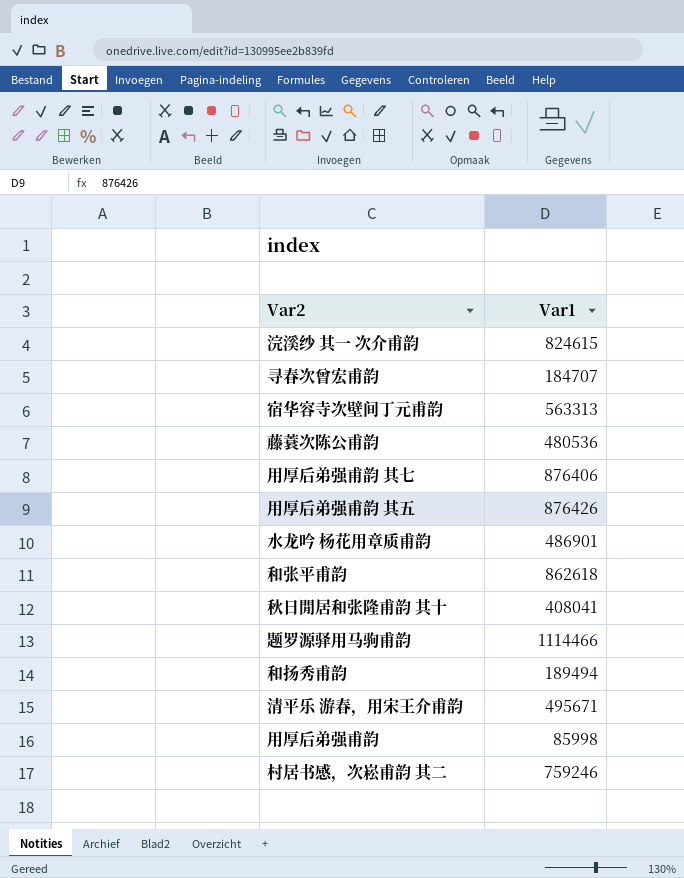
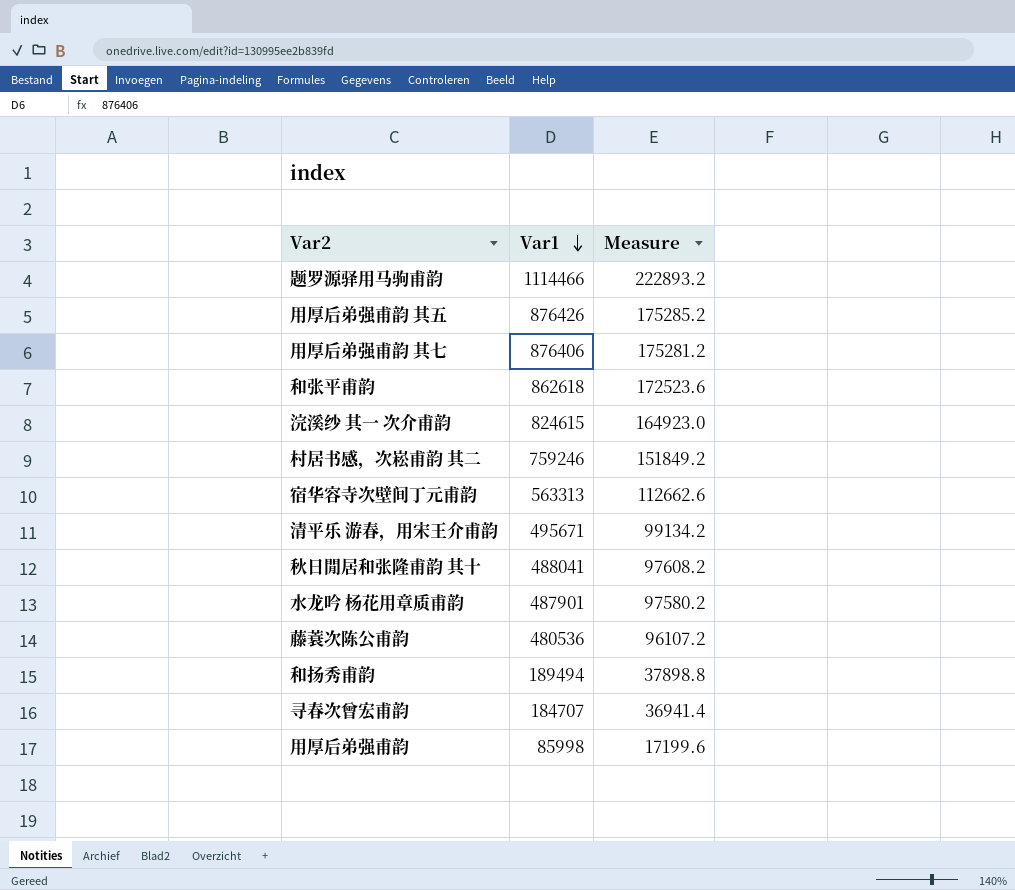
row order: none -> Var1 descending
column Measure | formula: none -> [Var1] * 0.2
秋日閒居和张隆甫韵 其十 | Var1: 408041 -> 488041
水龙吟 杨花用章质甫韵 | Var1: 486901 -> 487901

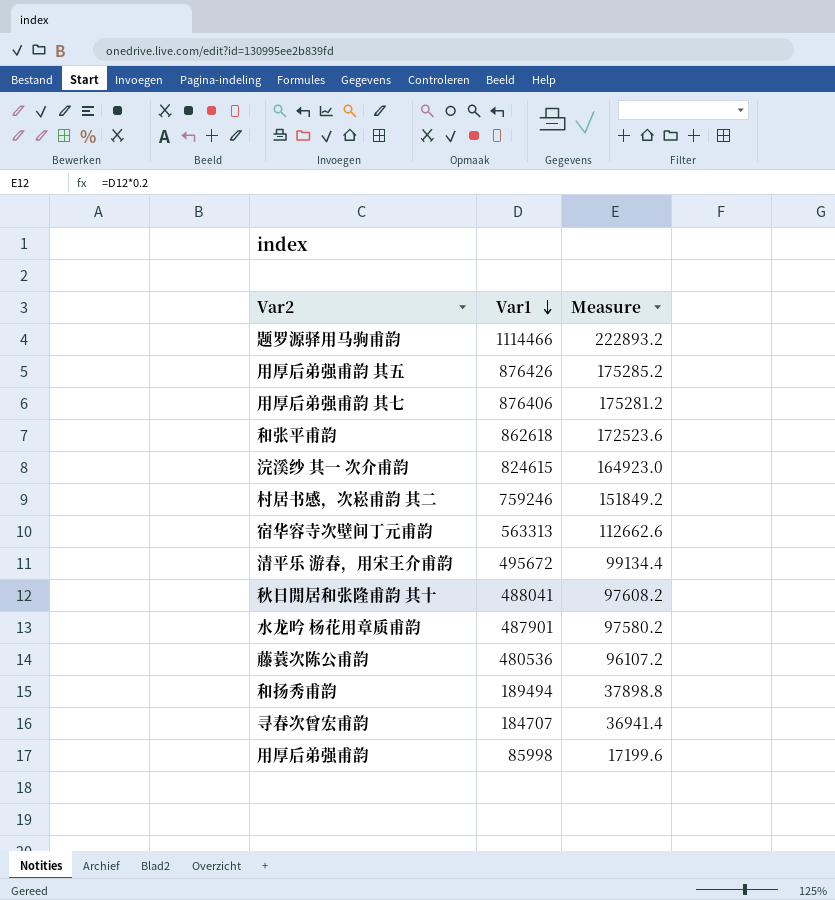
清平乐 游春，用宋王介甫韵 | Var1: 495671 -> 495672
清平乐 游春，用宋王介甫韵 | Measure: 99134.2 -> 99134.4

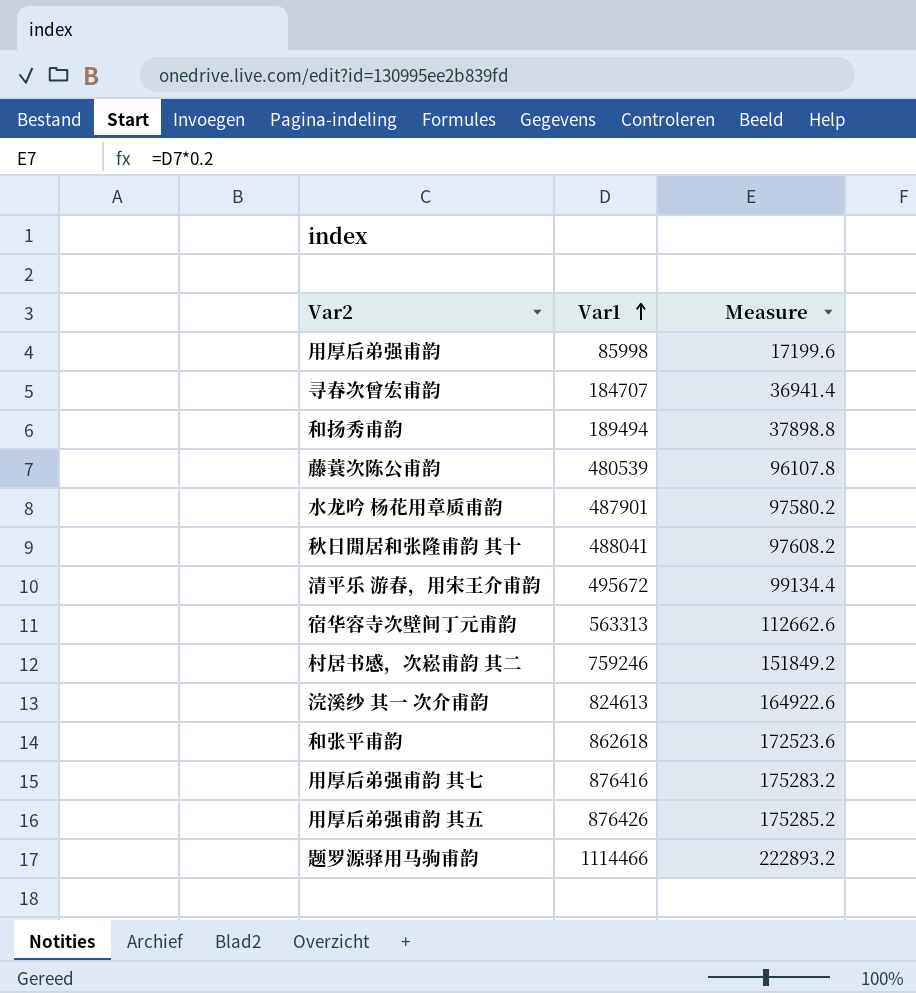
row order: Var1 descending -> Var1 ascending
藤蓑次陈公甫韵 | Var1: 480536 -> 480539
藤蓑次陈公甫韵 | Measure: 96107.2 -> 96107.8
浣溪纱 其一 次介甫韵 | Var1: 824615 -> 824613
浣溪纱 其一 次介甫韵 | Measure: 164923.0 -> 164922.6
用厚后弟强甫韵 其七 | Var1: 876406 -> 876416
用厚后弟强甫韵 其七 | Measure: 175281.2 -> 175283.2

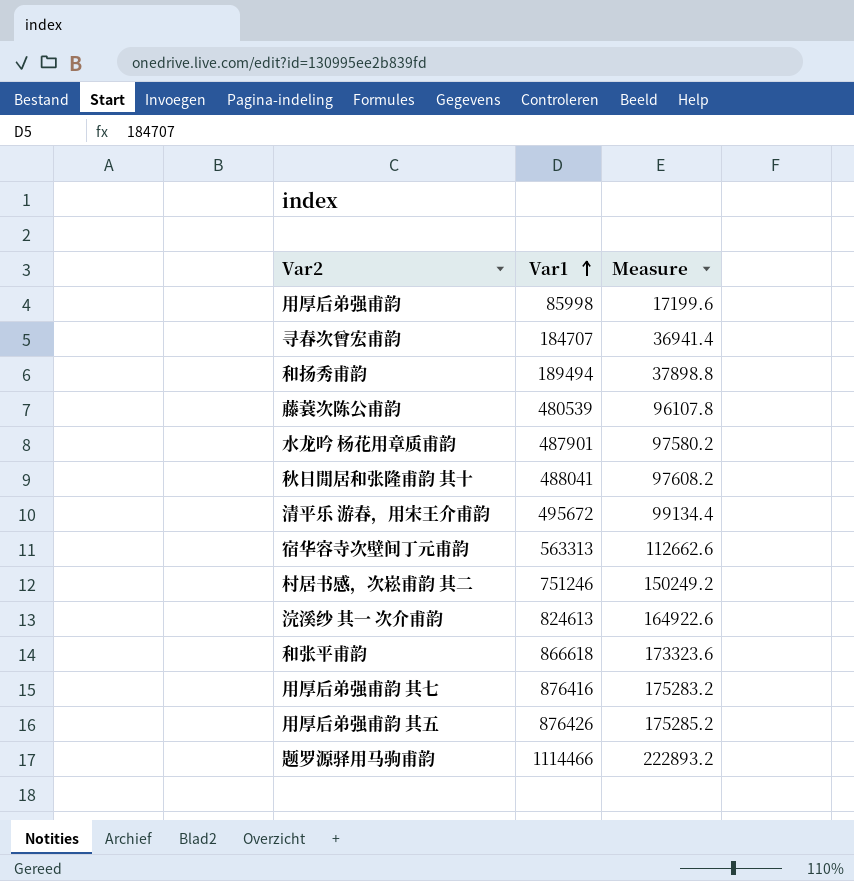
村居书感，次崧甫韵 其二 | Var1: 759246 -> 751246
村居书感，次崧甫韵 其二 | Measure: 151849.2 -> 150249.2
和张平甫韵 | Var1: 862618 -> 866618
和张平甫韵 | Measure: 172523.6 -> 173323.6

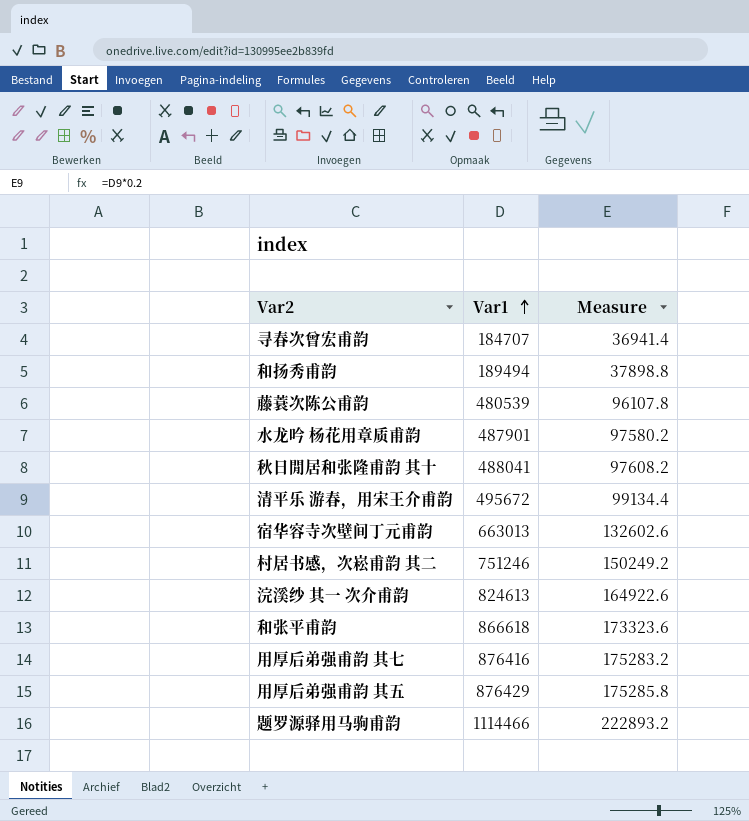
row 用厚后弟强甫韵: 85998 | 17199.6 -> none
宿华容寺次壁间丁元甫韵 | Var1: 563313 -> 663013
宿华容寺次壁间丁元甫韵 | Measure: 112662.6 -> 132602.6
用厚后弟强甫韵 其五 | Var1: 876426 -> 876429
用厚后弟强甫韵 其五 | Measure: 175285.2 -> 175285.8

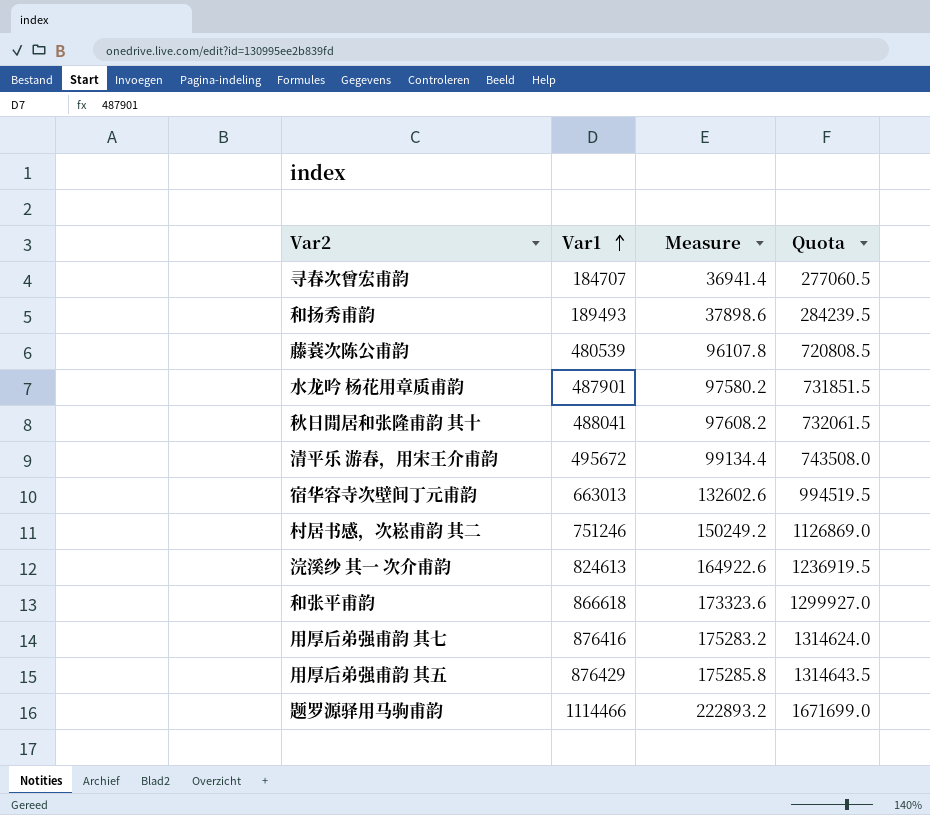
column Quota | formula: none -> [Var1] * 1.5
和扬秀甫韵 | Var1: 189494 -> 189493
和扬秀甫韵 | Measure: 37898.8 -> 37898.6

